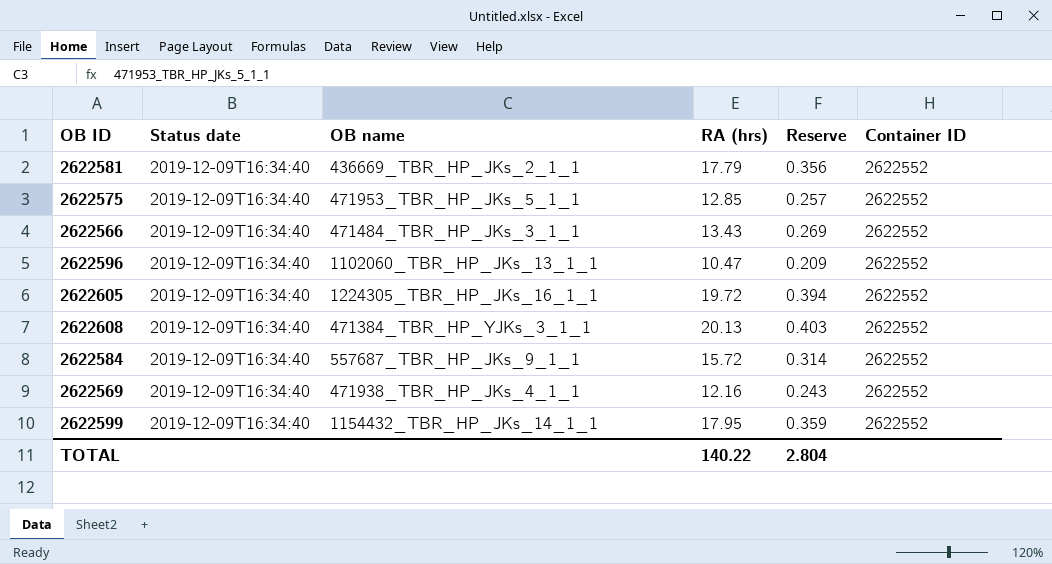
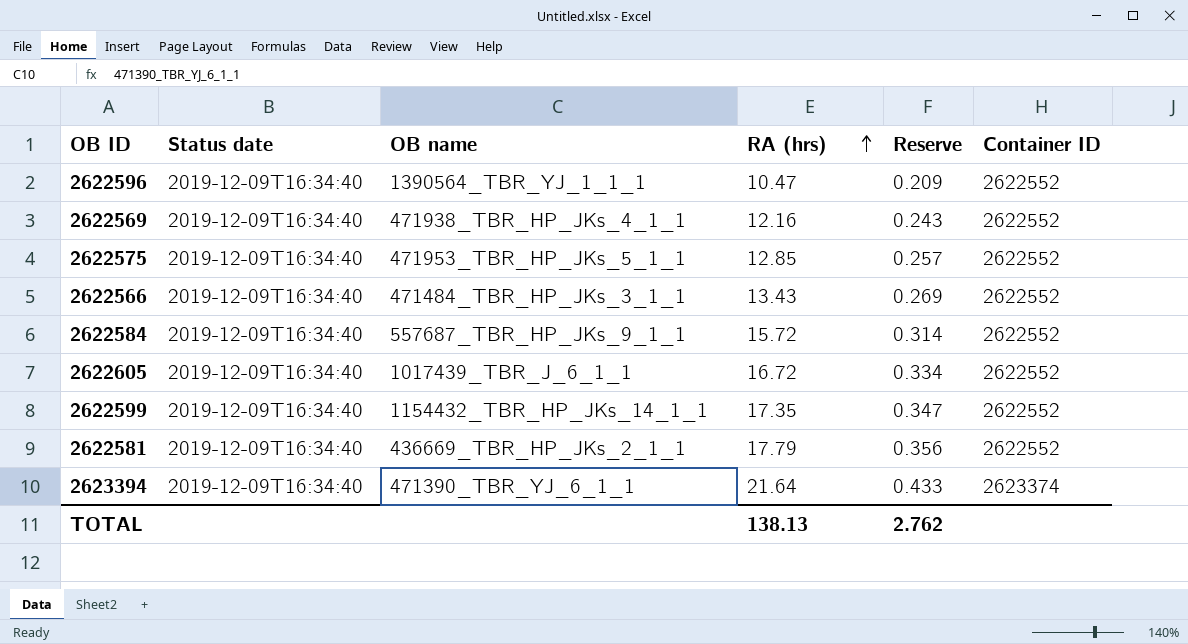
row order: none -> RA (hrs) ascending
row 2622608: 2019-12-09T16:34:40 | 471384_TBR_HP_YJKs_3_1_1 | 20.13 | 0.403 | 2622552 -> none
2622596 | OB name: 1102060_TBR_HP_JKs_13_1_1 -> 1390564_TBR_YJ_1_1_1
2622605 | OB name: 1224305_TBR_HP_JKs_16_1_1 -> 1017439_TBR_J_6_1_1
2622605 | RA (hrs): 19.72 -> 16.72
2622605 | Reserve: 0.394 -> 0.334
2622599 | RA (hrs): 17.95 -> 17.35
2622599 | Reserve: 0.359 -> 0.347
row 2623394: none -> 2019-12-09T16:34:40 | 471390_TBR_YJ_6_1_1 | 21.64 | 0.433 | 2623374
TOTAL | RA (hrs): 140.22 -> 138.13
TOTAL | Reserve: 2.804 -> 2.762

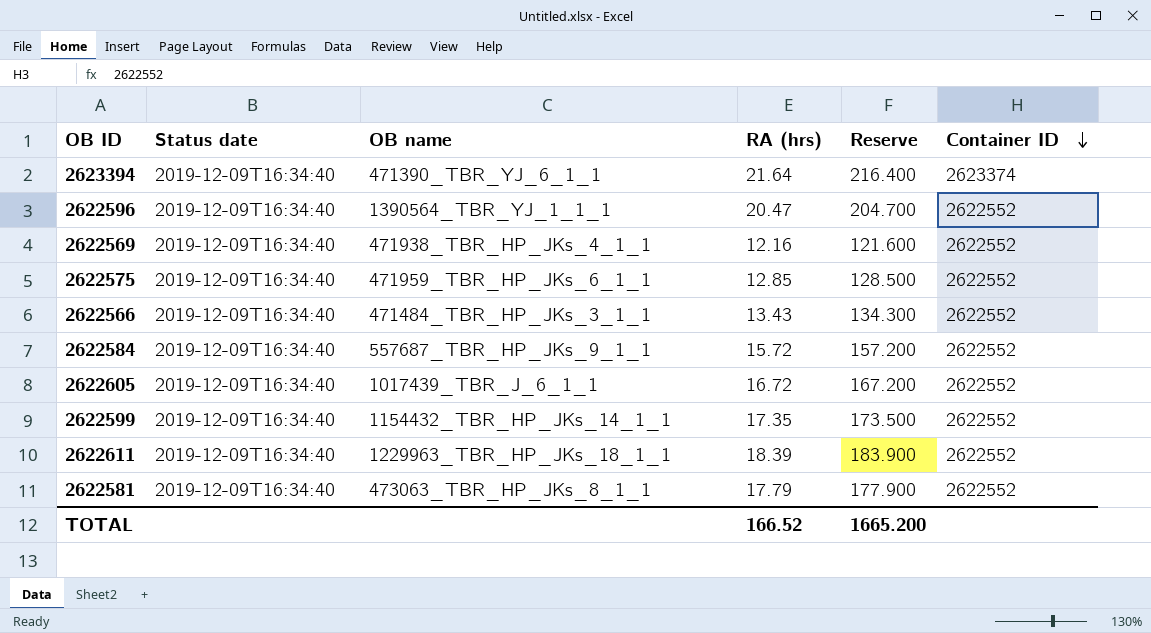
row order: RA (hrs) ascending -> Container ID descending
column Reserve | formula: [RA (hrs)] * 0.02 -> [RA (hrs)] * 10
2622596 | RA (hrs): 10.47 -> 20.47
2622575 | OB name: 471953_TBR_HP_JKs_5_1_1 -> 471959_TBR_HP_JKs_6_1_1
row 2622611: none -> 2019-12-09T16:34:40 | 1229963_TBR_HP_JKs_18_1_1 | 18.39 | 183.900 | 2622552
2622581 | OB name: 436669_TBR_HP_JKs_2_1_1 -> 473063_TBR_HP_JKs_8_1_1
TOTAL | RA (hrs): 138.13 -> 166.52
TOTAL | Reserve: 2.762 -> 1665.200

